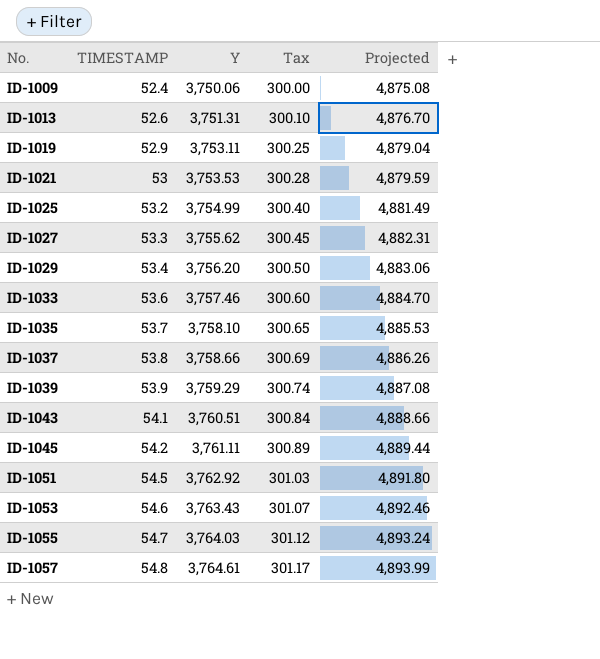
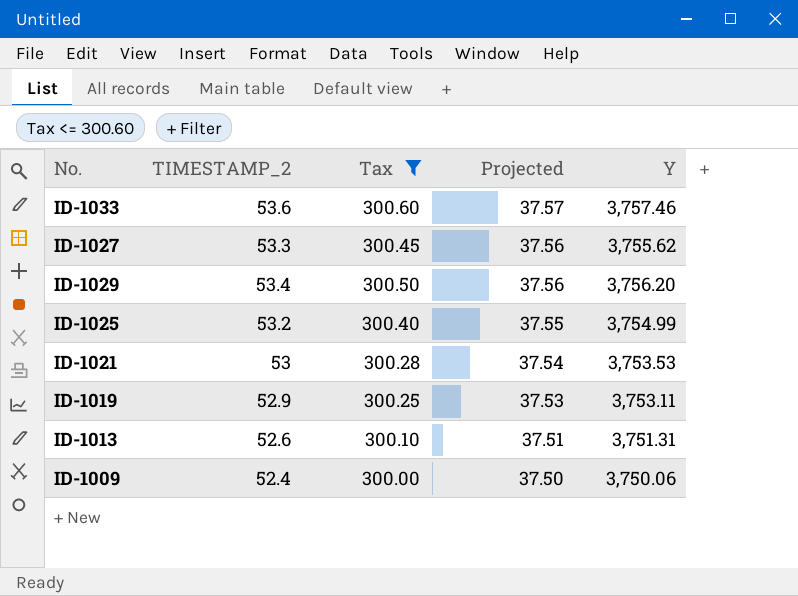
filter: none -> Tax <= 300.60
row order: No. ascending -> Projected descending
column name: TIMESTAMP -> TIMESTAMP_2
column Projected | formula: [Y] * 1.3 -> [Y] * 0.01
column Y | position: 3 -> 5

